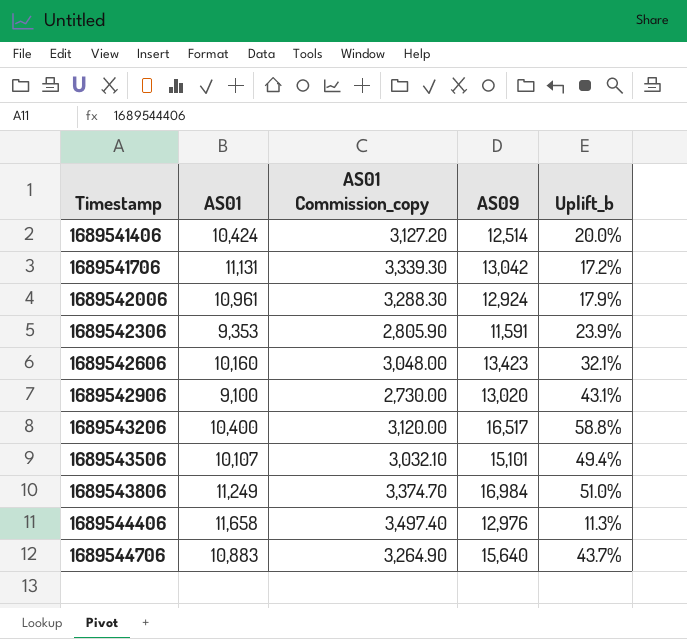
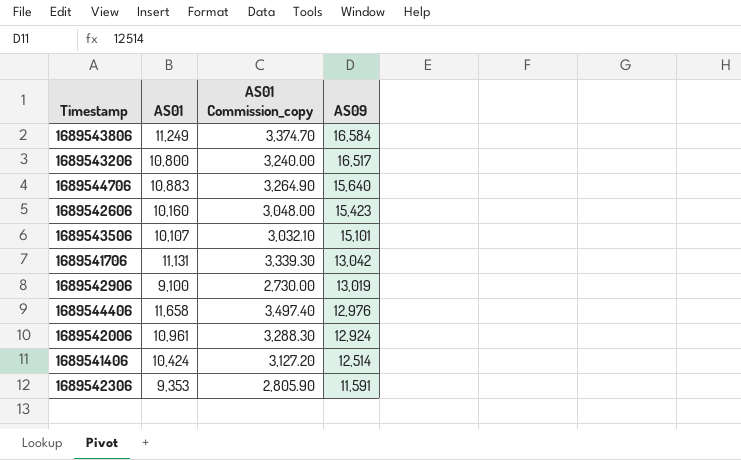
row order: Timestamp ascending -> AS09 descending
column Uplift_b | formula: ([AS09] - [AS01]) / [AS01] -> none
1689543806 | AS09: 16,984 -> 16,584
1689543206 | AS01: 10,400 -> 10,800
1689543206 | AS01 Commission_copy: 3,120.00 -> 3,240.00
1689542606 | AS09: 13,423 -> 15,423
1689542906 | AS09: 13,020 -> 13,019

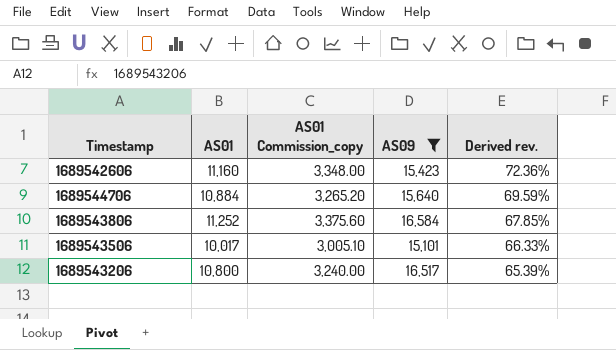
filter: none -> AS09 >= 15,101
row order: AS09 descending -> Derived rev. descending
column Derived rev. | formula: none -> [AS01] / [AS09]
1689542606 | AS01: 10,160 -> 11,160
1689542606 | AS01 Commission_copy: 3,048.00 -> 3,348.00
1689544706 | AS01: 10,883 -> 10,884
1689544706 | AS01 Commission_copy: 3,264.90 -> 3,265.20
1689543806 | AS01: 11,249 -> 11,252
1689543806 | AS01 Commission_copy: 3,374.70 -> 3,375.60
1689543506 | AS01: 10,107 -> 10,017
1689543506 | AS01 Commission_copy: 3,032.10 -> 3,005.10

